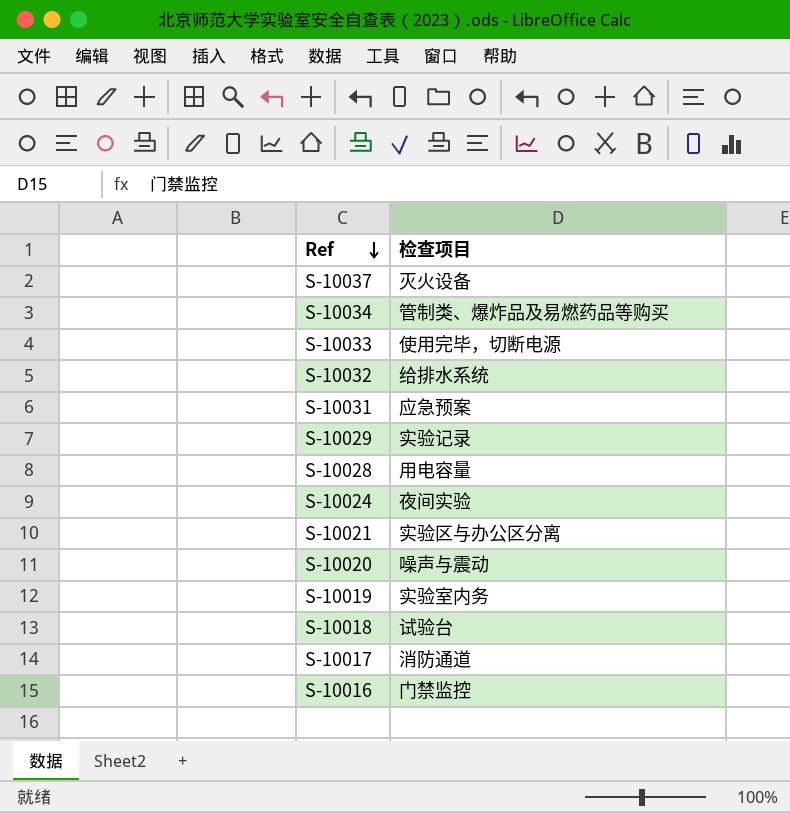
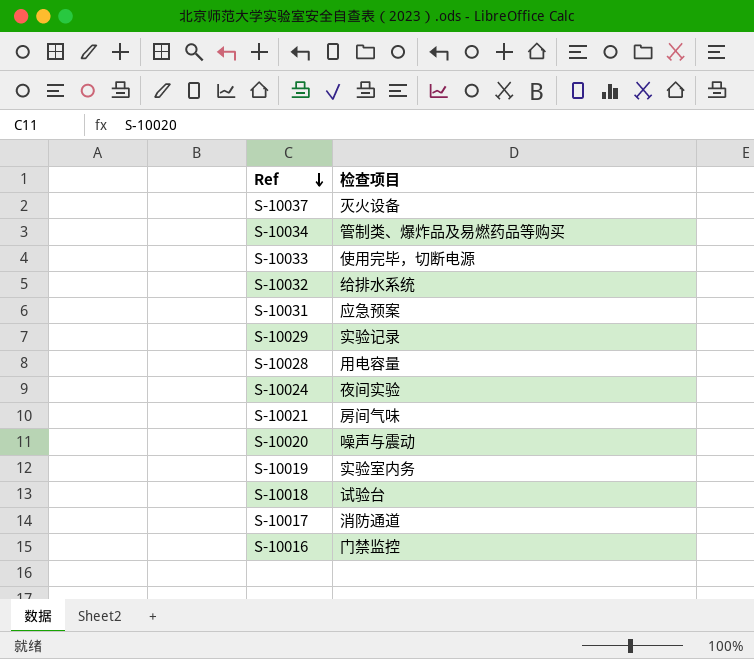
S-10021 | 检查项目: 实验区与办公区分离 -> 房间气味

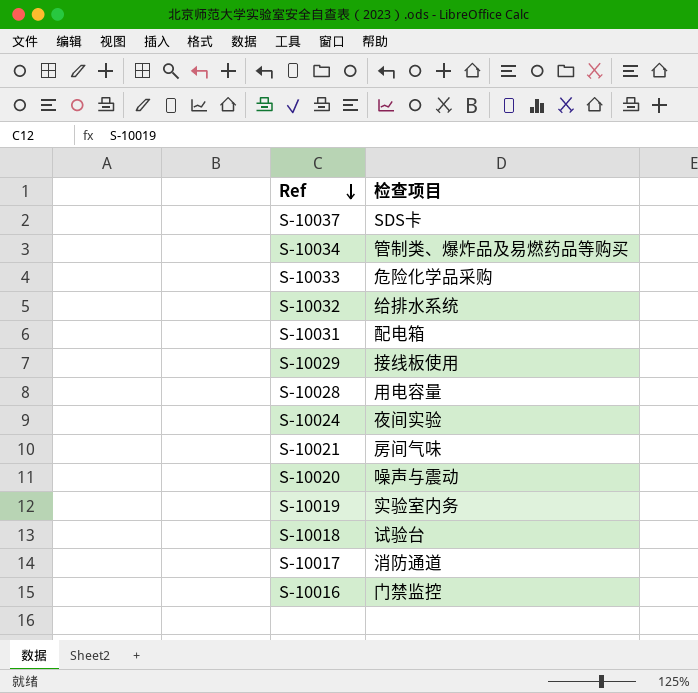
S-10037 | 检查项目: 灭火设备 -> SDS卡
S-10033 | 检查项目: 使用完毕，切断电源 -> 危险化学品采购
S-10031 | 检查项目: 应急预案 -> 配电箱
S-10029 | 检查项目: 实验记录 -> 接线板使用

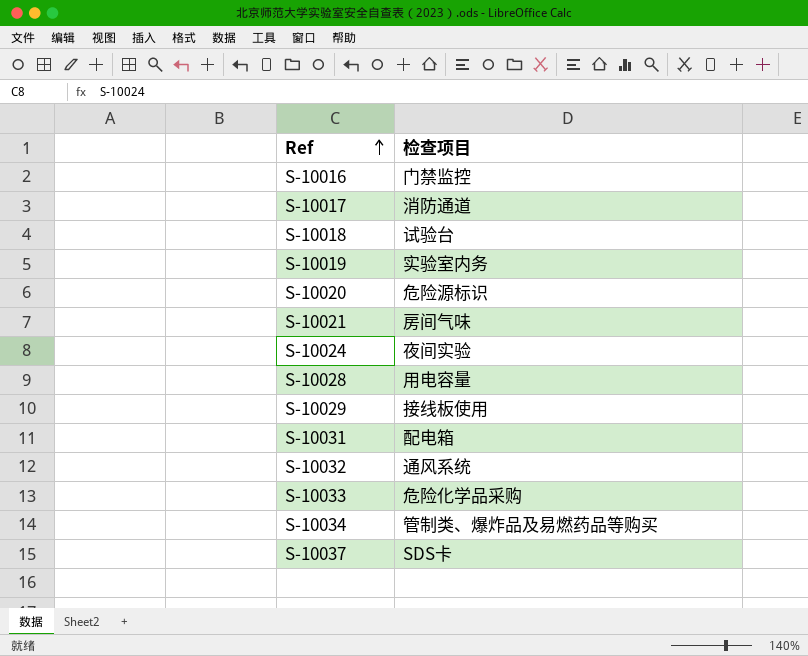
row order: Ref descending -> Ref ascending
S-10020 | 检查项目: 噪声与震动 -> 危险源标识
S-10032 | 检查项目: 给排水系统 -> 通风系统

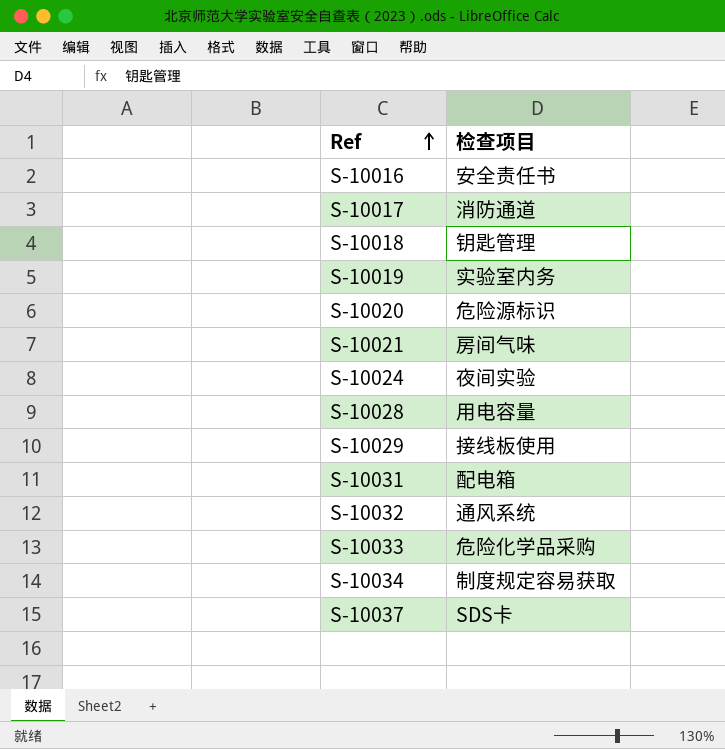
S-10016 | 检查项目: 门禁监控 -> 安全责任书
S-10018 | 检查项目: 试验台 -> 钥匙管理
S-10034 | 检查项目: 管制类、爆炸品及易燃药品等购买 -> 制度规定容易获取

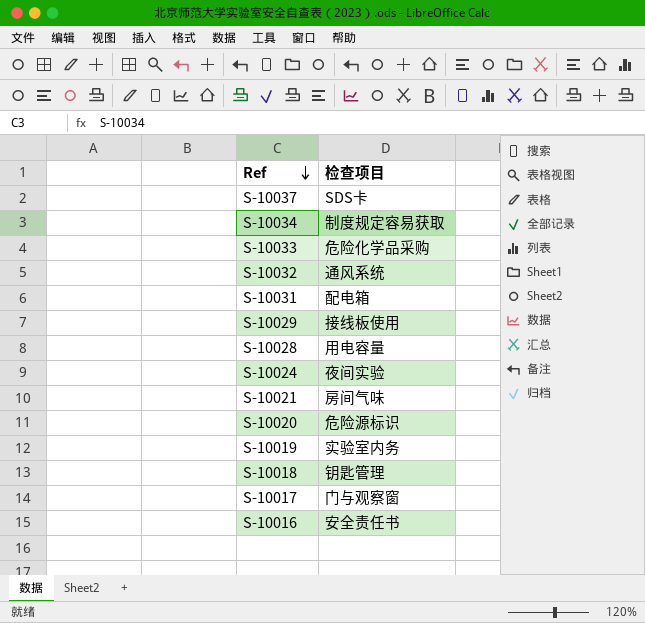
row order: Ref ascending -> Ref descending
S-10017 | 检查项目: 消防通道 -> 门与观察窗

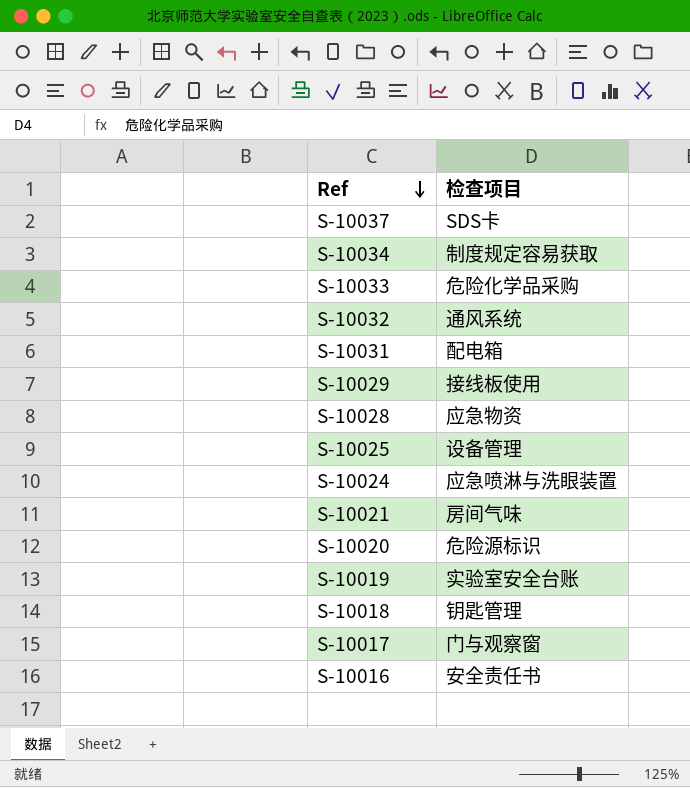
S-10028 | 检查项目: 用电容量 -> 应急物资
row S-10025: none -> 设备管理
S-10024 | 检查项目: 夜间实验 -> 应急喷淋与洗眼装置
S-10019 | 检查项目: 实验室内务 -> 实验室安全台账

